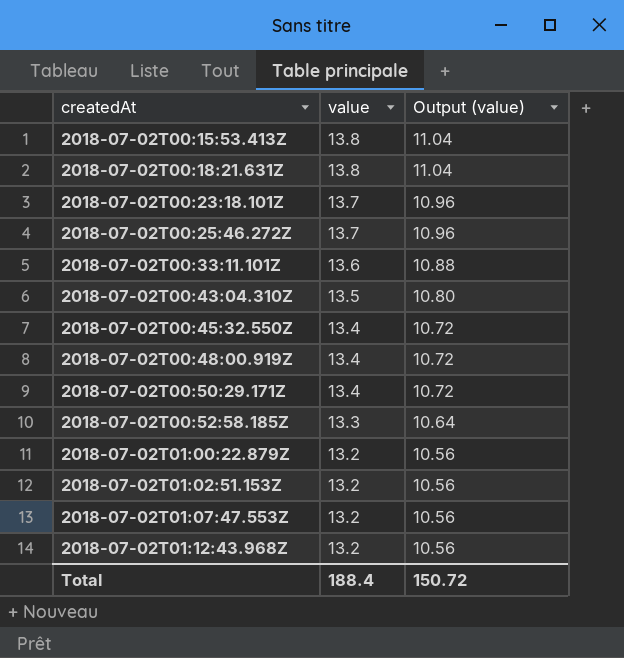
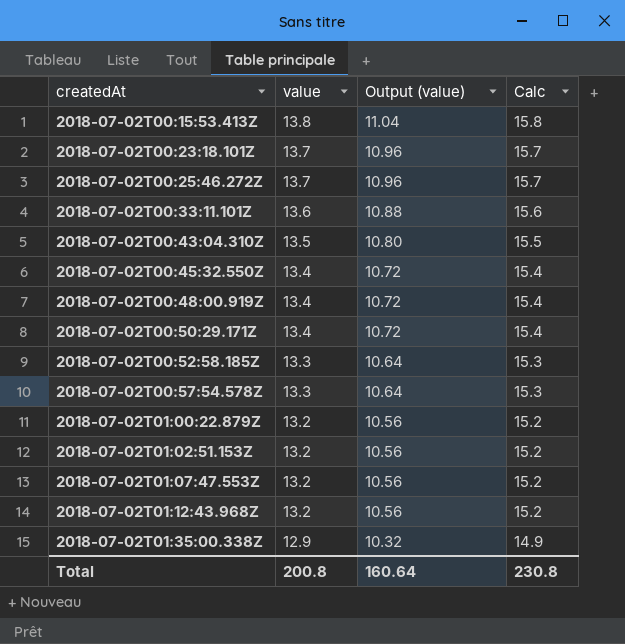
column Calc | formula: none -> [value] + 2
row 2018-07-02T00:18:21.631Z: 13.8 | 11.04 -> none
row 2018-07-02T00:57:54.578Z: none -> 13.3 | 10.64 | 15.3
row 2018-07-02T01:35:00.338Z: none -> 12.9 | 10.32 | 14.9
Total | value: 188.4 -> 200.8
Total | Output (value): 150.72 -> 160.64

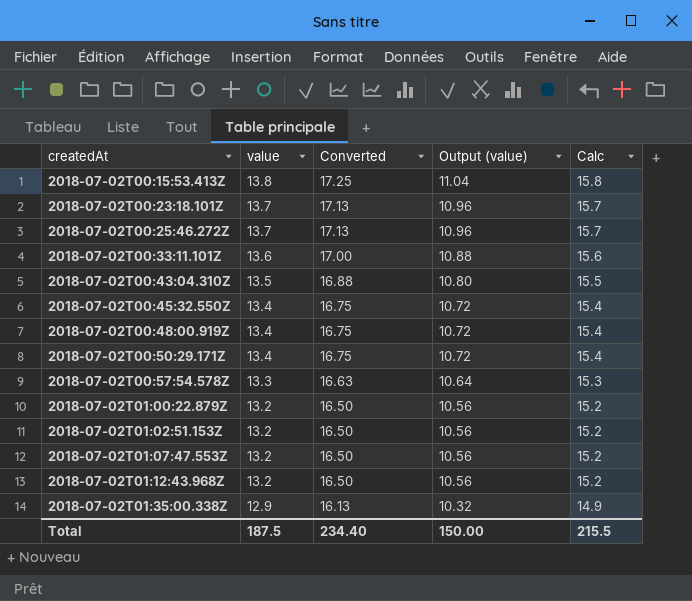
column Converted | formula: none -> [value] * 1.25
row 2018-07-02T00:52:58.185Z: 13.3 | 10.64 | 15.3 -> none
Total | value: 200.8 -> 187.5
Total | Output (value): 160.64 -> 150.00
Total | Calc: 230.8 -> 215.5

